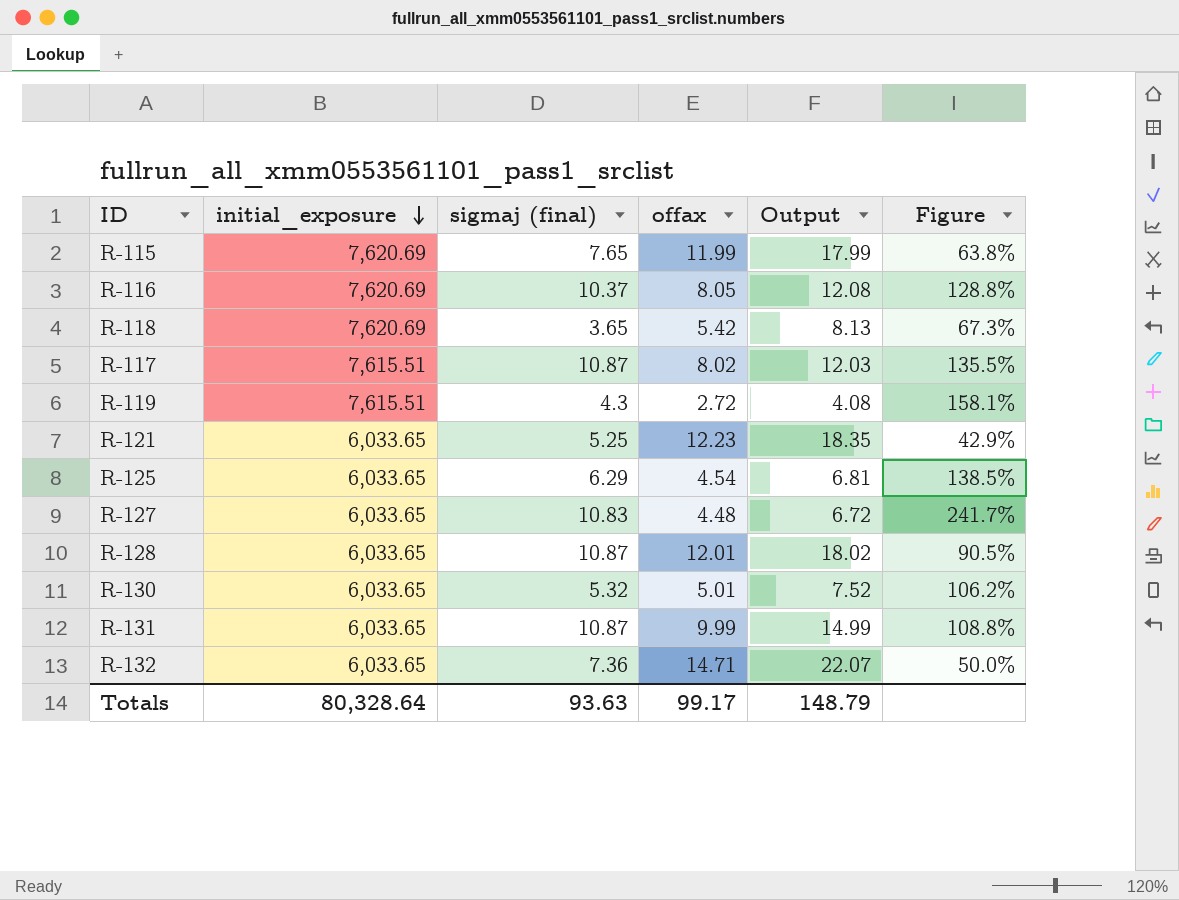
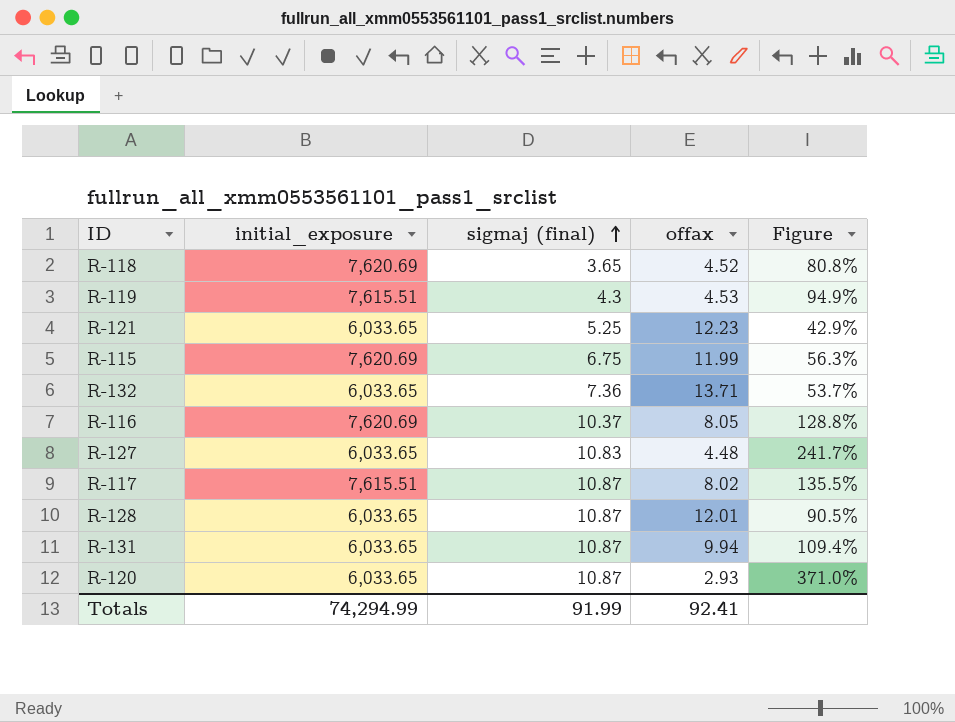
row order: initial_exposure descending -> sigmaj (final) ascending
column Output | formula: [offax] * 1.5 -> none
row R-125: 6,033.65 | 6.29 | 4.54 | 6.81 | 138.5% -> none
row R-130: 6,033.65 | 5.32 | 5.01 | 7.52 | 106.2% -> none
R-118 | offax: 5.42 -> 4.52
R-118 | Figure: 67.3% -> 80.8%
R-119 | offax: 2.72 -> 4.53
R-119 | Figure: 158.1% -> 94.9%
R-115 | sigmaj (final): 7.65 -> 6.75
R-115 | Figure: 63.8% -> 56.3%
R-132 | offax: 14.71 -> 13.71
R-132 | Figure: 50.0% -> 53.7%
R-131 | offax: 9.99 -> 9.94
R-131 | Figure: 108.8% -> 109.4%
row R-120: none -> 6,033.65 | 10.87 | 2.93 | 371.0%
Totals | initial_exposure: 80,328.64 -> 74,294.99
Totals | sigmaj (final): 93.63 -> 91.99
Totals | offax: 99.17 -> 92.41

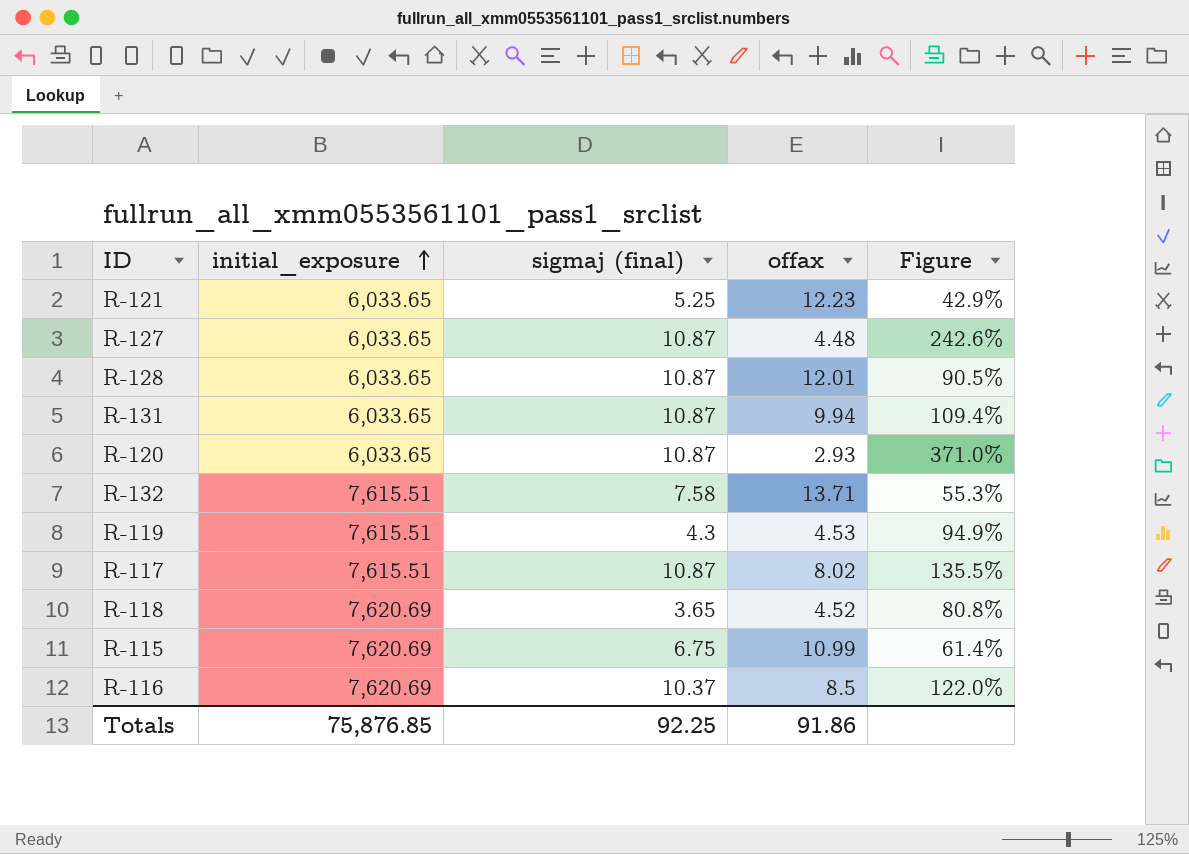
row order: sigmaj (final) ascending -> initial_exposure ascending
R-127 | sigmaj (final): 10.83 -> 10.87
R-127 | Figure: 241.7% -> 242.6%
R-132 | initial_exposure: 6,033.65 -> 7,615.51
R-132 | sigmaj (final): 7.36 -> 7.58
R-132 | Figure: 53.7% -> 55.3%
R-115 | offax: 11.99 -> 10.99
R-115 | Figure: 56.3% -> 61.4%
R-116 | offax: 8.05 -> 8.5
R-116 | Figure: 128.8% -> 122.0%
Totals | initial_exposure: 74,294.99 -> 75,876.85
Totals | sigmaj (final): 91.99 -> 92.25
Totals | offax: 92.41 -> 91.86

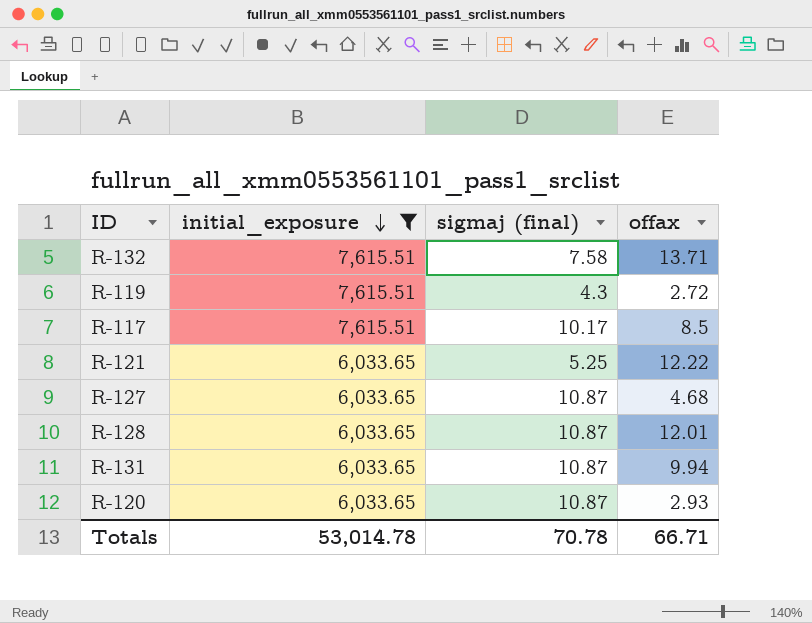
filter: none -> initial_exposure != 7,620.69
row order: initial_exposure ascending -> initial_exposure descending
column Figure | formula: [sigmaj (final)] / [offax] -> none
R-119 | offax: 4.53 -> 2.72
R-117 | sigmaj (final): 10.87 -> 10.17
R-117 | offax: 8.02 -> 8.5
R-121 | offax: 12.23 -> 12.22
R-127 | offax: 4.48 -> 4.68
Totals | initial_exposure: 75,876.85 -> 53,014.78
Totals | sigmaj (final): 92.25 -> 70.78
Totals | offax: 91.86 -> 66.71

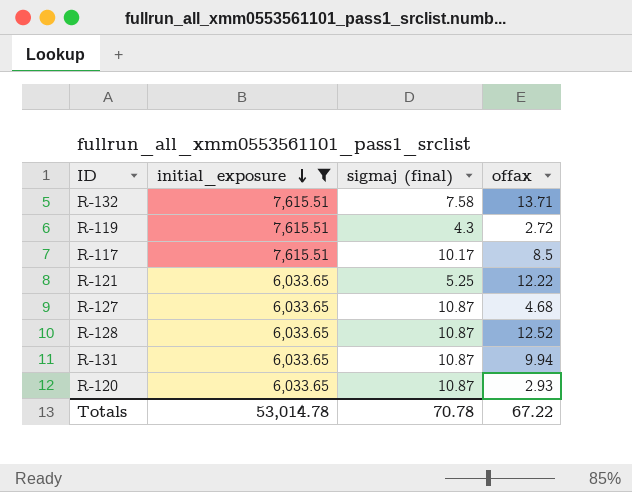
R-128 | offax: 12.01 -> 12.52
Totals | offax: 66.71 -> 67.22

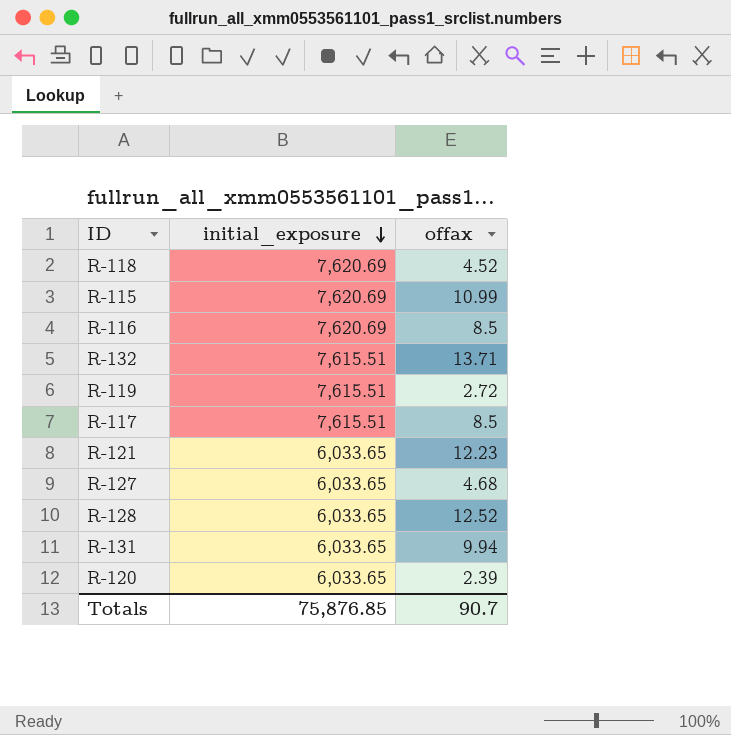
filter: initial_exposure != 7,620.69 -> none
column sigmaj (final) | position: 3 -> none
R-121 | offax: 12.22 -> 12.23
R-120 | offax: 2.93 -> 2.39
Totals | initial_exposure: 53,014.78 -> 75,876.85
Totals | offax: 67.22 -> 90.7

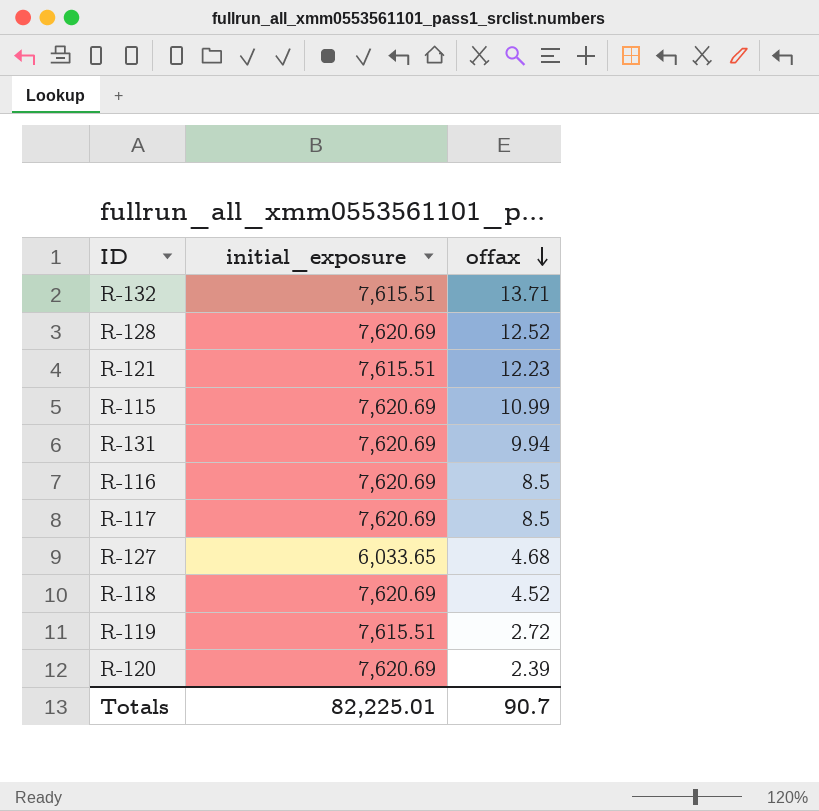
row order: initial_exposure descending -> offax descending
R-128 | initial_exposure: 6,033.65 -> 7,620.69
R-121 | initial_exposure: 6,033.65 -> 7,615.51
R-131 | initial_exposure: 6,033.65 -> 7,620.69
R-117 | initial_exposure: 7,615.51 -> 7,620.69
R-120 | initial_exposure: 6,033.65 -> 7,620.69
Totals | initial_exposure: 75,876.85 -> 82,225.01

